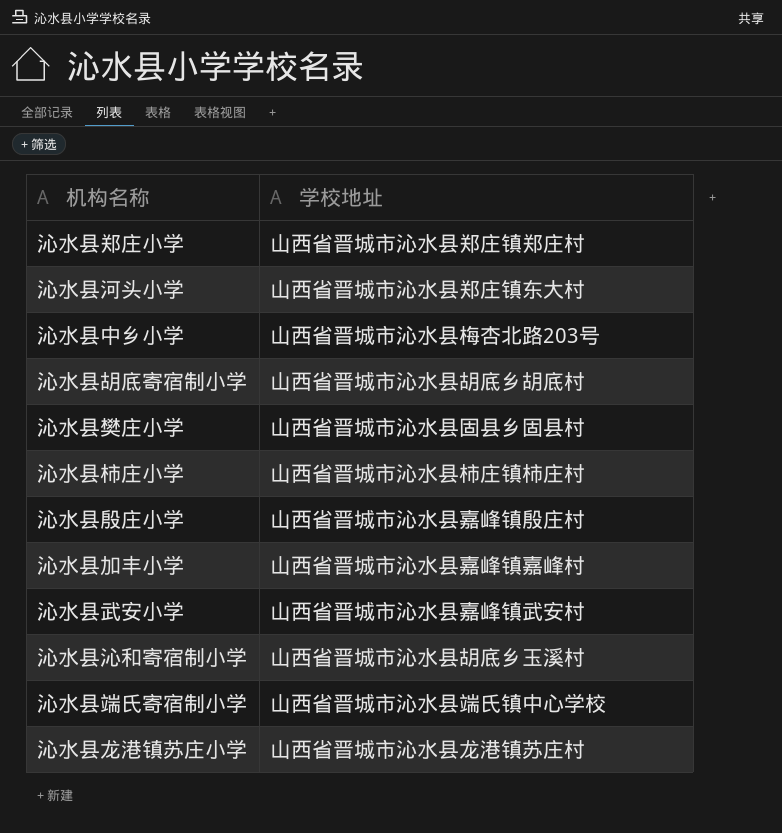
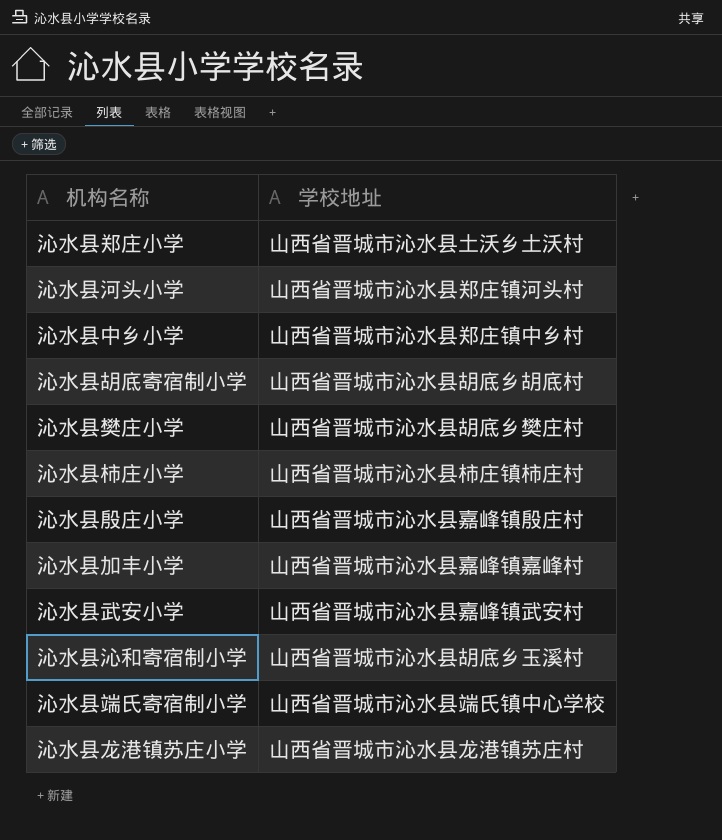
沁水县郑庄小学 | 学校地址: 山西省晋城市沁水县郑庄镇郑庄村 -> 山西省晋城市沁水县土沃乡土沃村
沁水县河头小学 | 学校地址: 山西省晋城市沁水县郑庄镇东大村 -> 山西省晋城市沁水县郑庄镇河头村
沁水县中乡小学 | 学校地址: 山西省晋城市沁水县梅杏北路203号 -> 山西省晋城市沁水县郑庄镇中乡村
沁水县樊庄小学 | 学校地址: 山西省晋城市沁水县固县乡固县村 -> 山西省晋城市沁水县胡底乡樊庄村

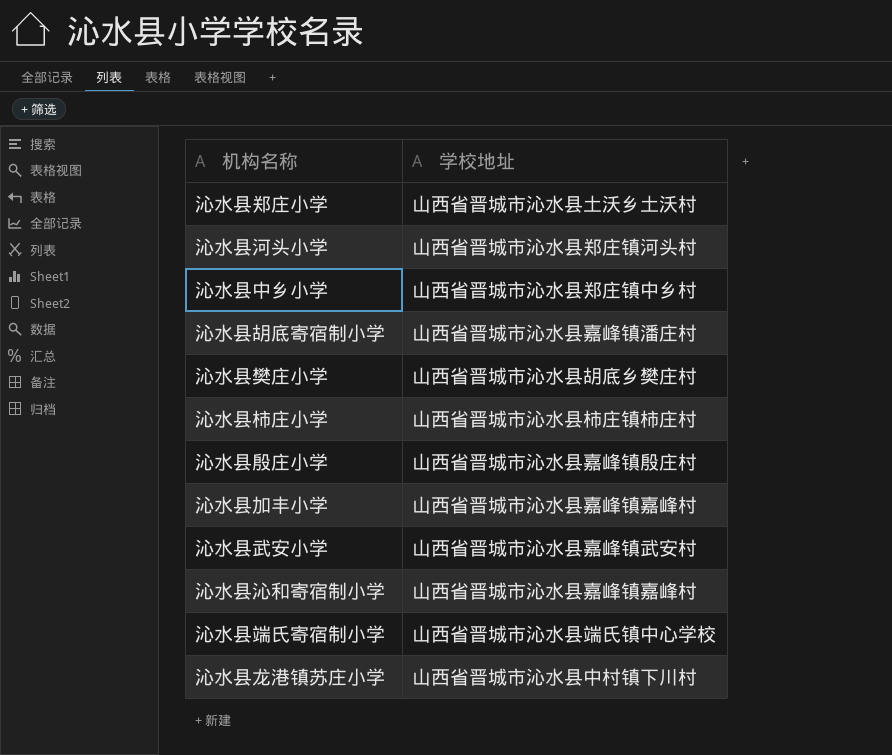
沁水县胡底寄宿制小学 | 学校地址: 山西省晋城市沁水县胡底乡胡底村 -> 山西省晋城市沁水县嘉峰镇潘庄村
沁水县沁和寄宿制小学 | 学校地址: 山西省晋城市沁水县胡底乡玉溪村 -> 山西省晋城市沁水县嘉峰镇嘉峰村
沁水县龙港镇苏庄小学 | 学校地址: 山西省晋城市沁水县龙港镇苏庄村 -> 山西省晋城市沁水县中村镇下川村

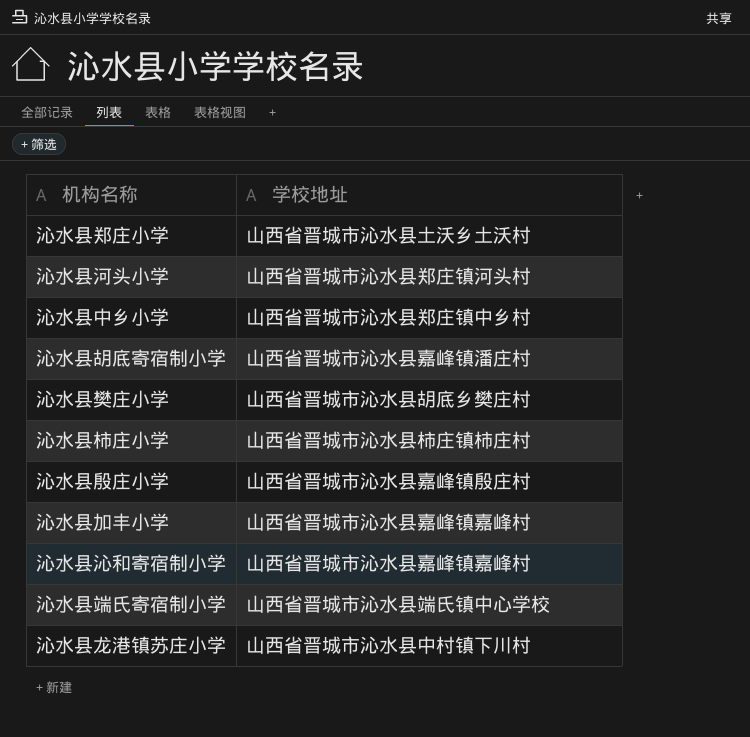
row 沁水县武安小学: 山西省晋城市沁水县嘉峰镇武安村 -> none

